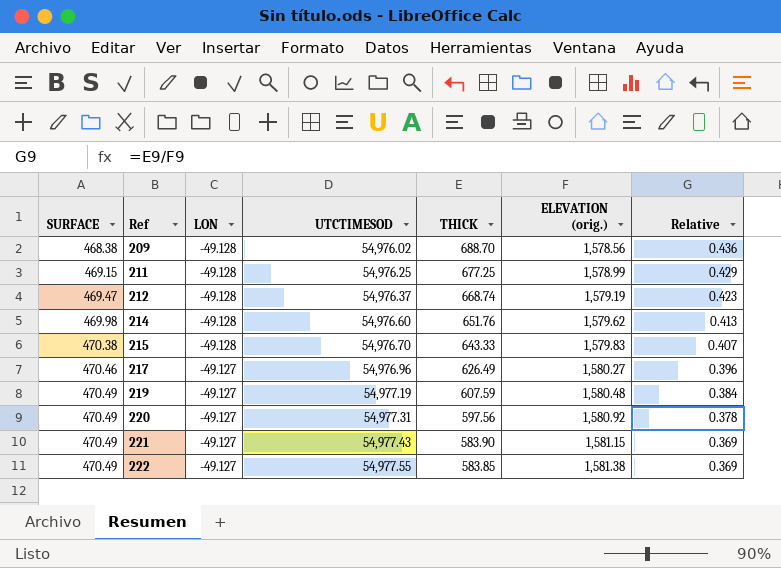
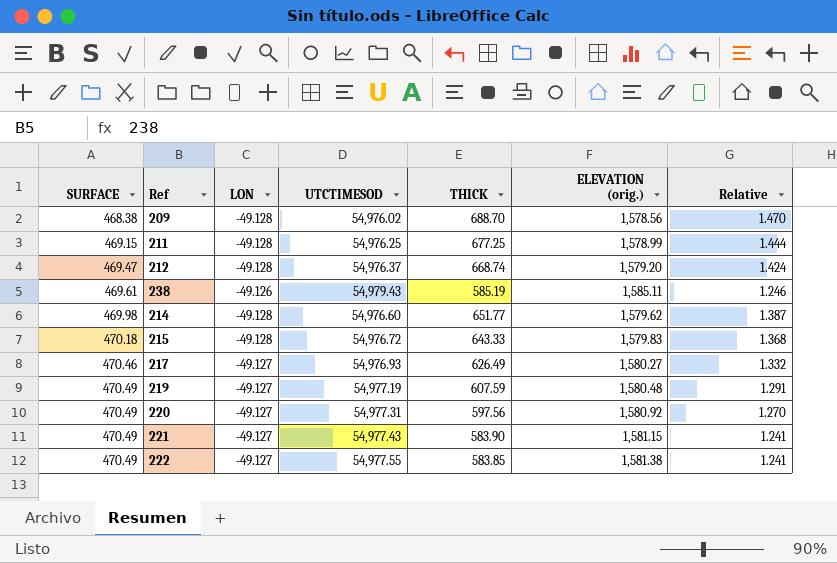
column Relative | formula: [THICK] / [ELEVATION (orig.)] -> [THICK] / [SURFACE]
212 | ELEVATION (orig.): 1,579.19 -> 1,579.20
row 238: none -> 469.61 | -49.126 | 54,979.43 | 585.19 | 1,585.11 | 1.246
214 | THICK: 651.76 -> 651.77
215 | SURFACE: 470.38 -> 470.18
215 | UTCTIMESOD: 54,976.70 -> 54,976.72
217 | UTCTIMESOD: 54,976.96 -> 54,976.93

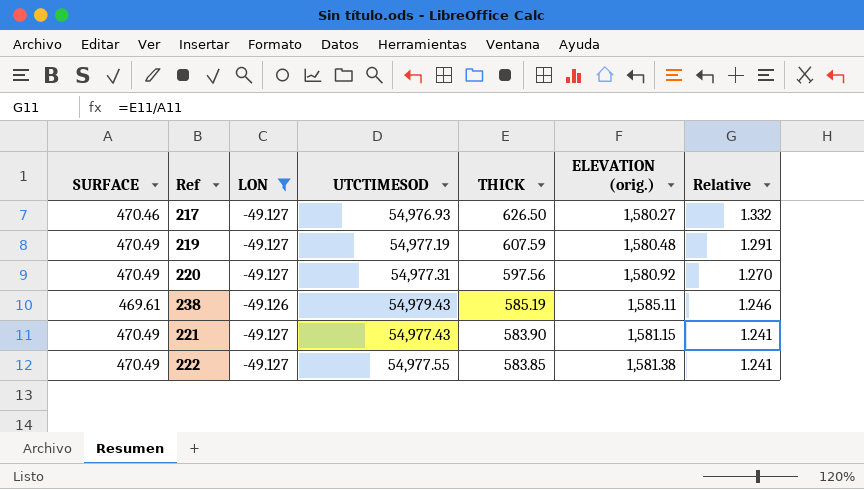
filter: none -> LON != -49.128
row order: SURFACE ascending -> THICK descending
217 | THICK: 626.49 -> 626.50

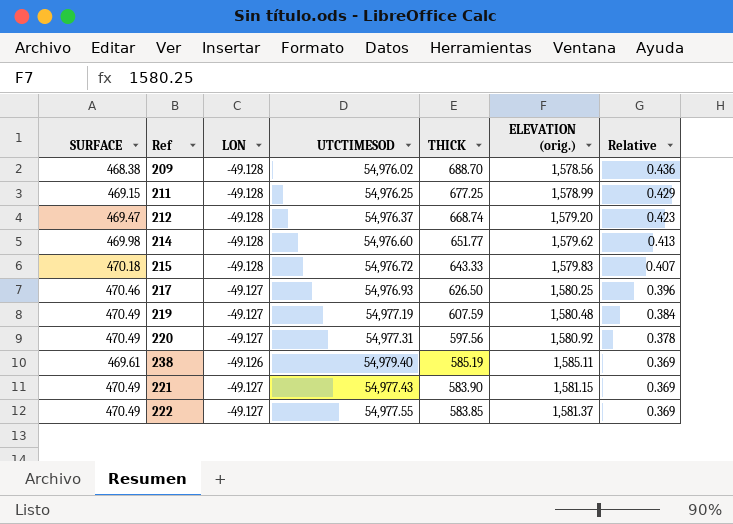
filter: LON != -49.128 -> none
column Relative | formula: [THICK] / [SURFACE] -> [THICK] / [ELEVATION (orig.)]
217 | ELEVATION (orig.): 1,580.27 -> 1,580.25
238 | UTCTIMESOD: 54,979.43 -> 54,979.40
222 | ELEVATION (orig.): 1,581.38 -> 1,581.37

